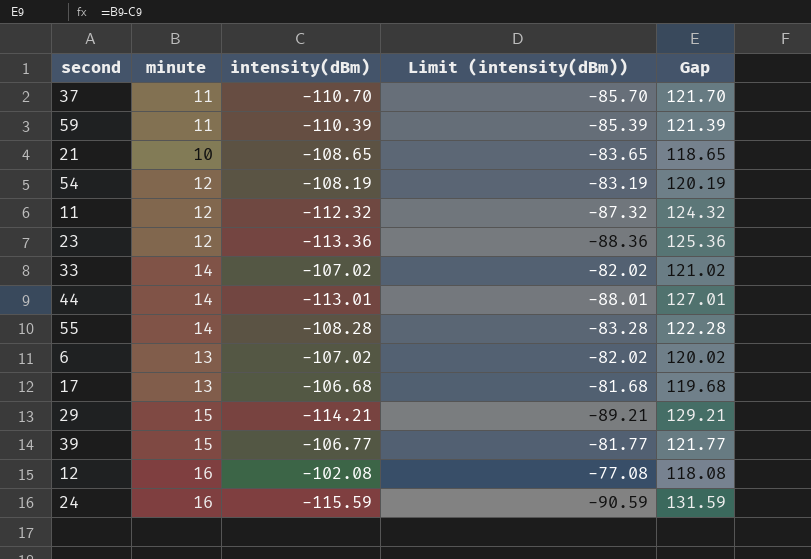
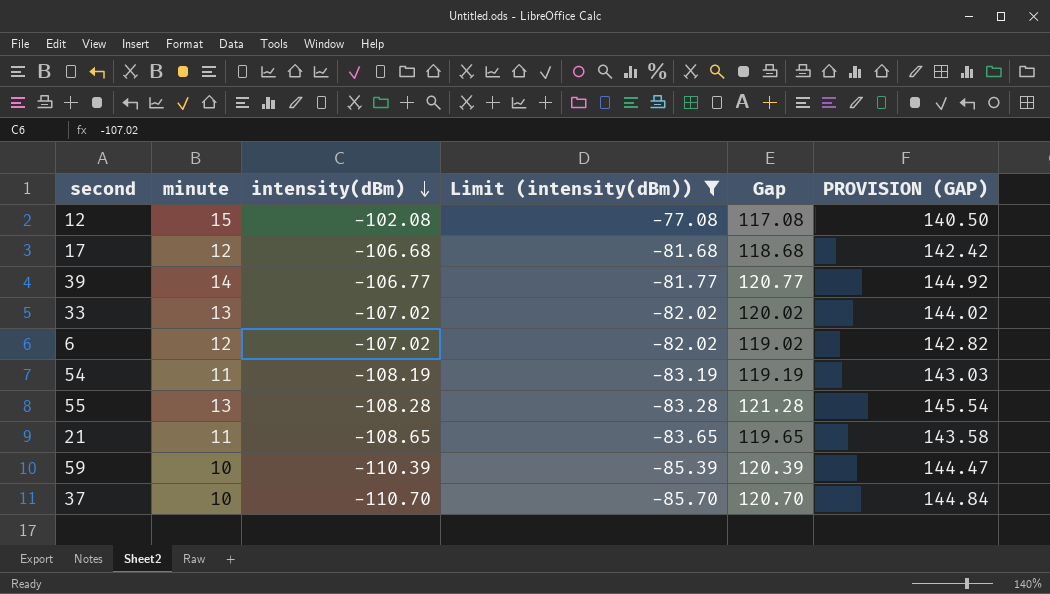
filter: none -> Limit (intensity(dBm)) >= -85.70
row order: none -> intensity(dBm) descending
column PROVISION (GAP) | formula: none -> [Gap] * 1.2
12 | minute: 16 -> 15
12 | Gap: 118.08 -> 117.08
17 | minute: 13 -> 12
17 | Gap: 119.68 -> 118.68
39 | minute: 15 -> 14
39 | Gap: 121.77 -> 120.77
33 | minute: 14 -> 13
33 | Gap: 121.02 -> 120.02
6 | minute: 13 -> 12
6 | Gap: 120.02 -> 119.02
54 | minute: 12 -> 11
54 | Gap: 120.19 -> 119.19
55 | minute: 14 -> 13
55 | Gap: 122.28 -> 121.28
21 | minute: 10 -> 11
21 | Gap: 118.65 -> 119.65
59 | minute: 11 -> 10
59 | Gap: 121.39 -> 120.39
37 | minute: 11 -> 10
37 | Gap: 121.70 -> 120.70

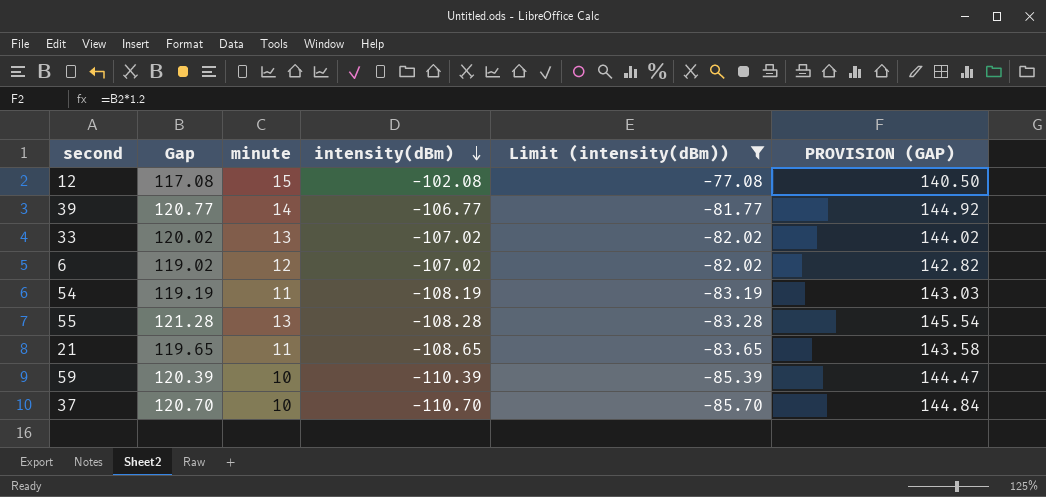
column Gap | position: 5 -> 2
row 17: 12 | -106.68 | -81.68 | 118.68 | 142.42 -> none

